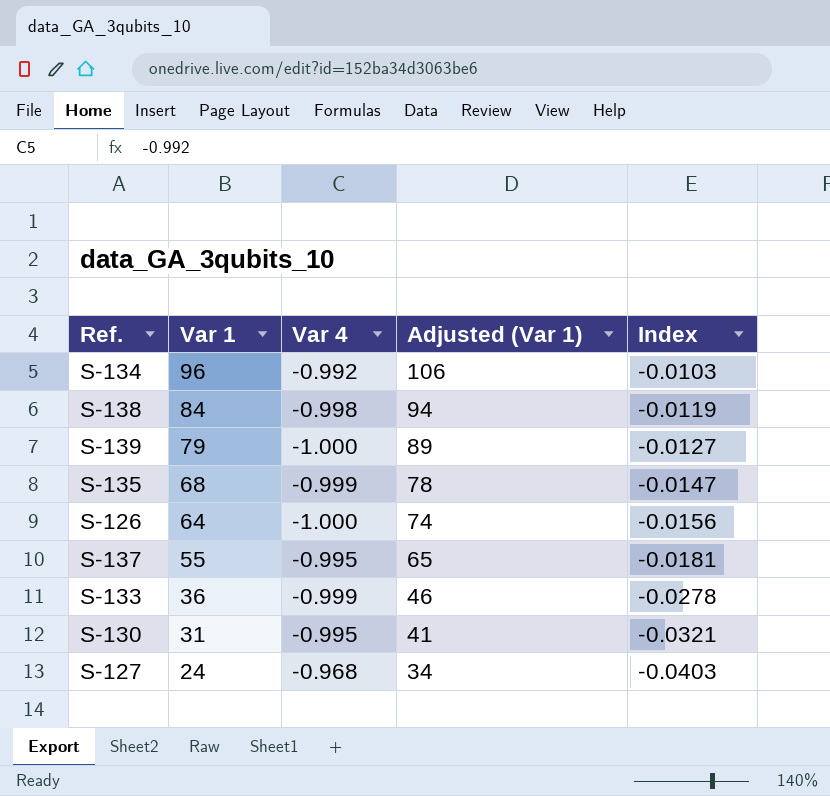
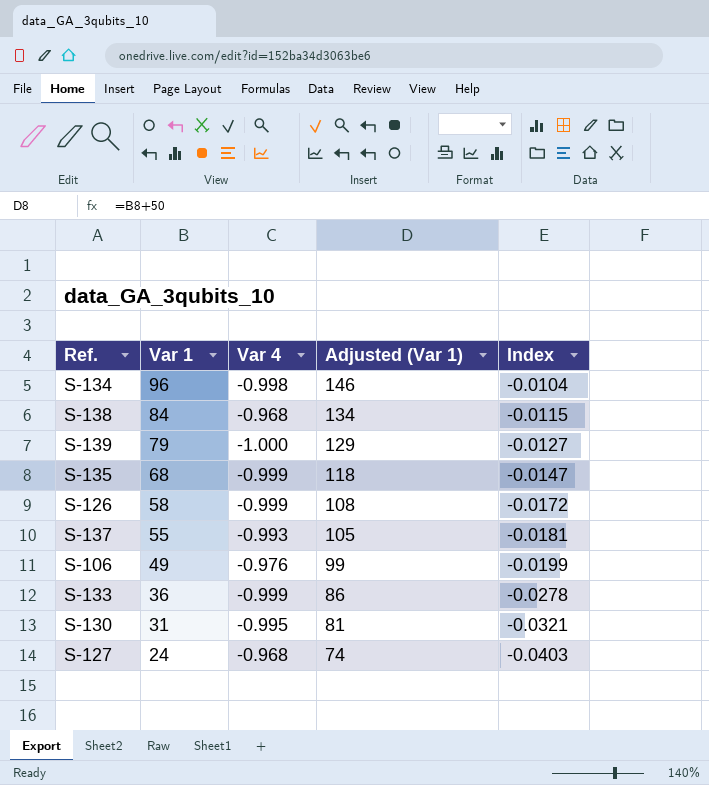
column Adjusted (Var 1) | formula: [Var 1] + 10 -> [Var 1] + 50
S-134 | Var 4: -0.992 -> -0.998
S-134 | Index: -0.0103 -> -0.0104
S-138 | Var 4: -0.998 -> -0.968
S-138 | Index: -0.0119 -> -0.0115
S-126 | Var 1: 64 -> 58
S-126 | Var 4: -1.000 -> -0.999
S-126 | Index: -0.0156 -> -0.0172
S-137 | Var 4: -0.995 -> -0.993
row S-106: none -> 49 | -0.976 | 99 | -0.0199

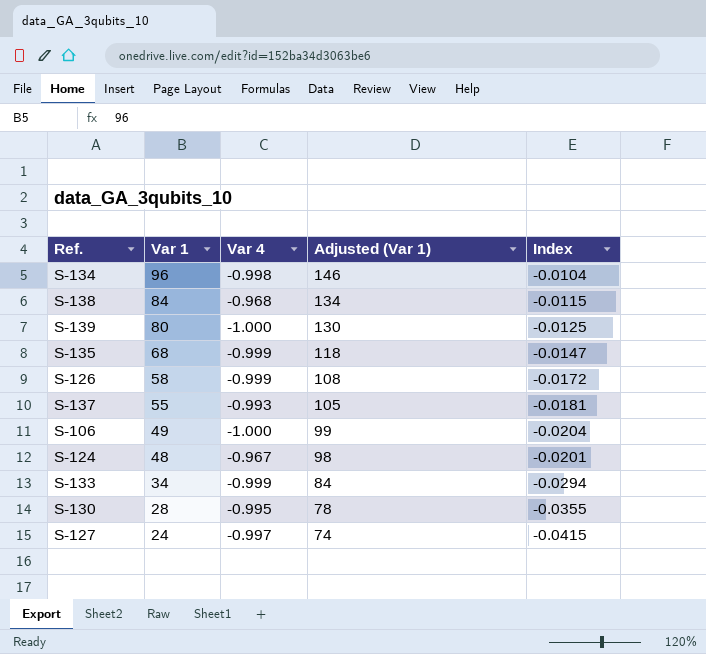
S-139 | Var 1: 79 -> 80
S-139 | Adjusted (Var 1): 129 -> 130
S-139 | Index: -0.0127 -> -0.0125
S-106 | Var 4: -0.976 -> -1.000
S-106 | Index: -0.0199 -> -0.0204
row S-124: none -> 48 | -0.967 | 98 | -0.0201
S-133 | Var 1: 36 -> 34
S-133 | Adjusted (Var 1): 86 -> 84
S-133 | Index: -0.0278 -> -0.0294
S-130 | Var 1: 31 -> 28
S-130 | Adjusted (Var 1): 81 -> 78
S-130 | Index: -0.0321 -> -0.0355
S-127 | Var 4: -0.968 -> -0.997
S-127 | Index: -0.0403 -> -0.0415

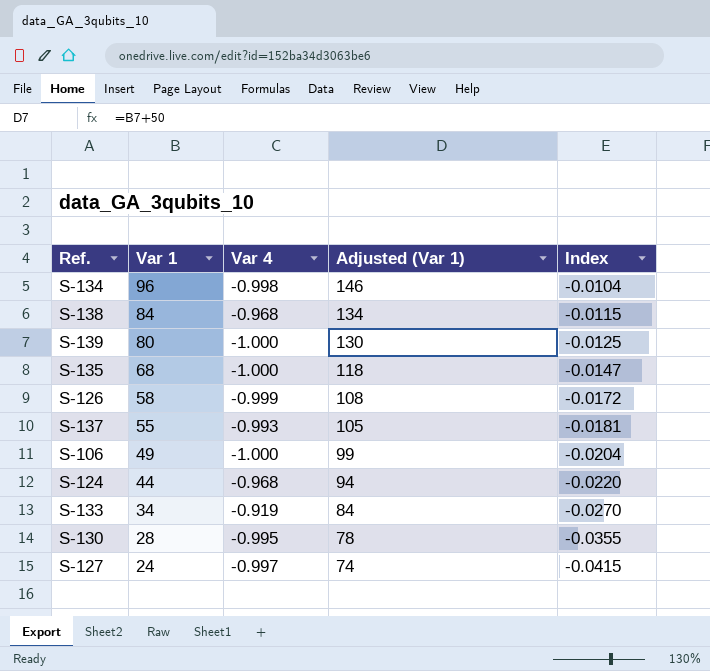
S-135 | Var 4: -0.999 -> -1.000
S-124 | Var 1: 48 -> 44
S-124 | Var 4: -0.967 -> -0.968
S-124 | Adjusted (Var 1): 98 -> 94
S-124 | Index: -0.0201 -> -0.0220
S-133 | Var 4: -0.999 -> -0.919
S-133 | Index: -0.0294 -> -0.0270

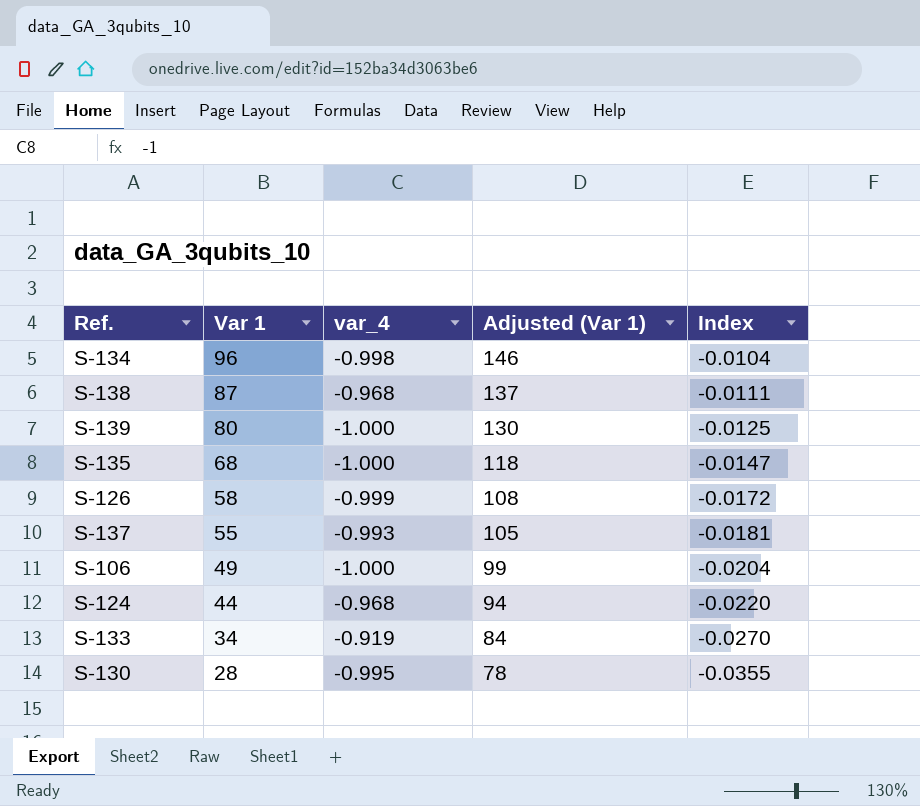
column name: Var 4 -> var_4
row S-127: 24 | -0.997 | 74 | -0.0415 -> none
S-138 | Var 1: 84 -> 87
S-138 | Adjusted (Var 1): 134 -> 137
S-138 | Index: -0.0115 -> -0.0111

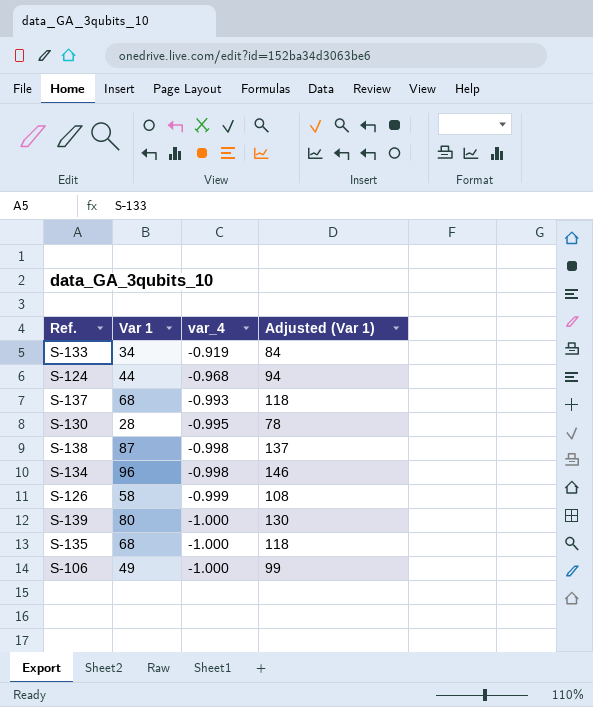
row order: Var 1 descending -> var_4 descending
column Index | formula: [var_4] / [Var 1] -> none
S-137 | Var 1: 55 -> 68
S-137 | Adjusted (Var 1): 105 -> 118
S-138 | var_4: -0.968 -> -0.998

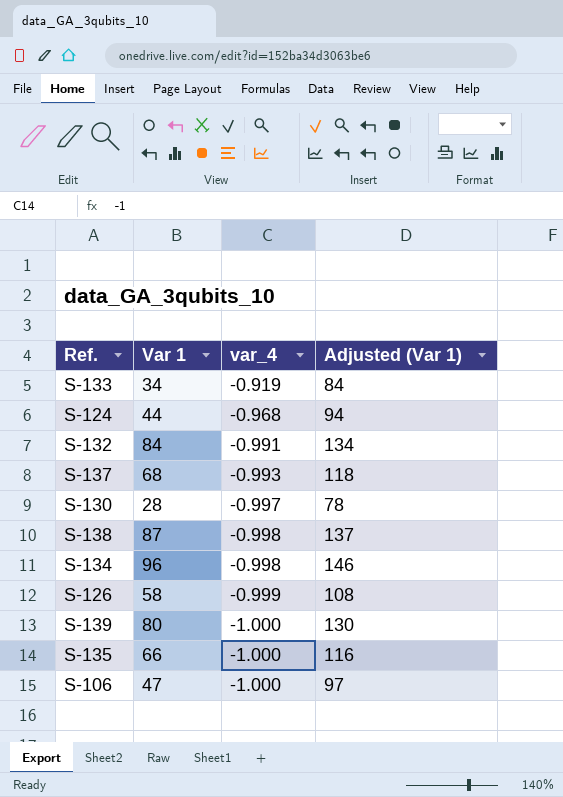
row S-132: none -> 84 | -0.991 | 134
S-130 | var_4: -0.995 -> -0.997
S-135 | Var 1: 68 -> 66
S-135 | Adjusted (Var 1): 118 -> 116
S-106 | Var 1: 49 -> 47
S-106 | Adjusted (Var 1): 99 -> 97

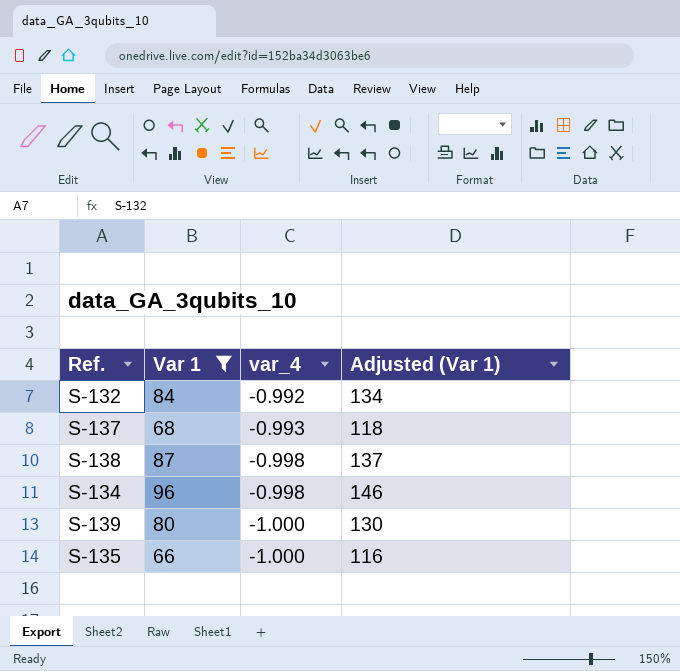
filter: none -> Var 1 >= 66
S-132 | var_4: -0.991 -> -0.992

